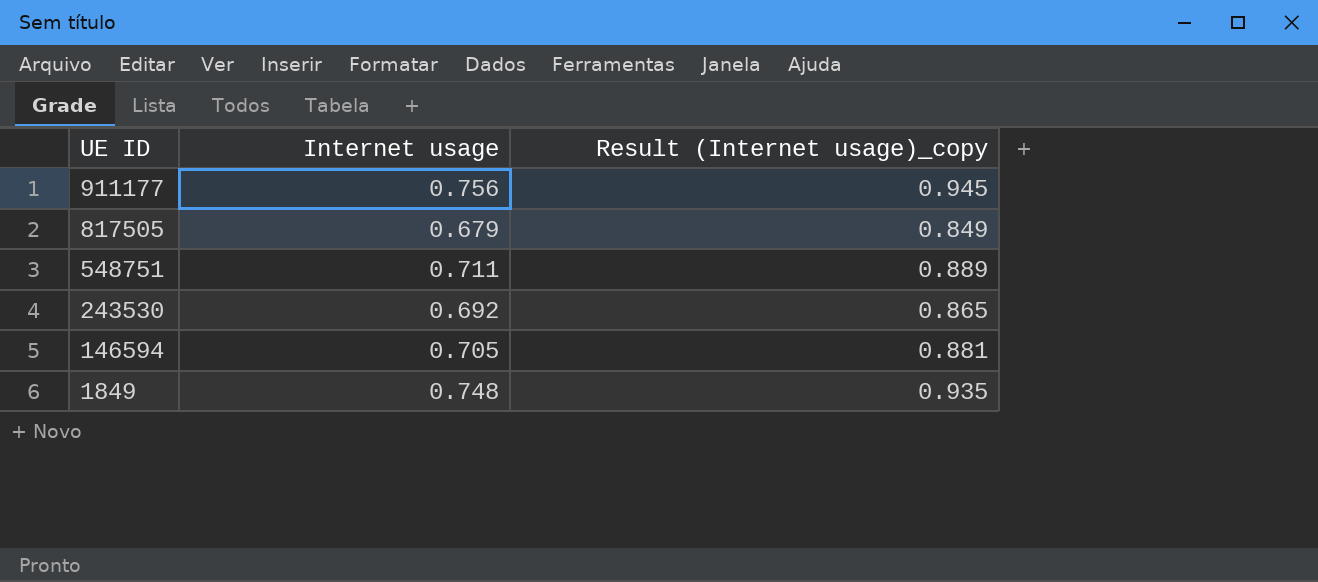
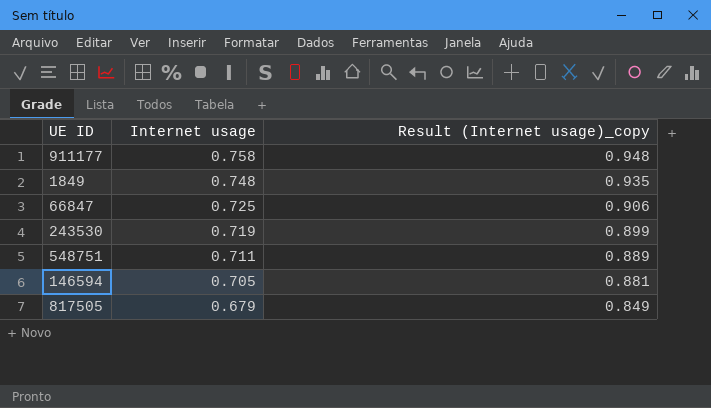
row order: UE ID descending -> Internet usage descending
911177 | Internet usage: 0.756 -> 0.758
911177 | Result (Internet usage)_copy: 0.945 -> 0.948
row 66847: none -> 0.725 | 0.906
243530 | Internet usage: 0.692 -> 0.719
243530 | Result (Internet usage)_copy: 0.865 -> 0.899

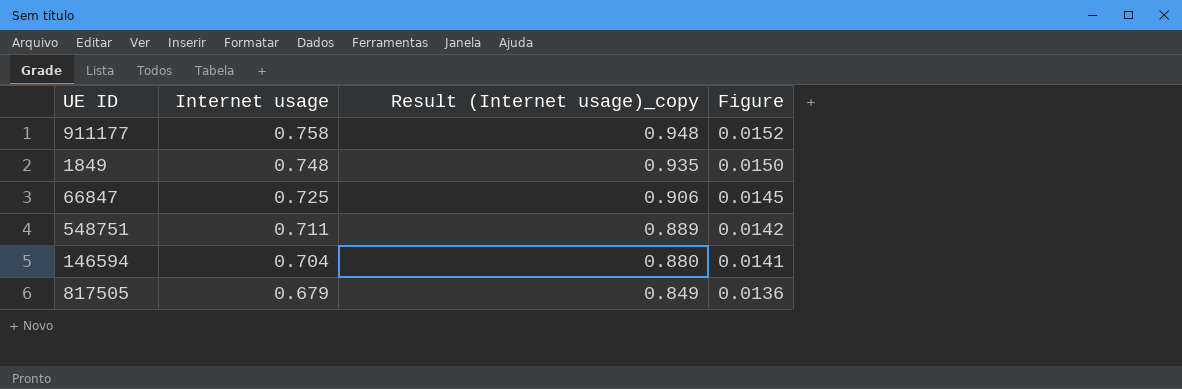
column Figure | formula: none -> [Internet usage] * 0.02
row 243530: 0.719 | 0.899 -> none
146594 | Internet usage: 0.705 -> 0.704
146594 | Result (Internet usage)_copy: 0.881 -> 0.880

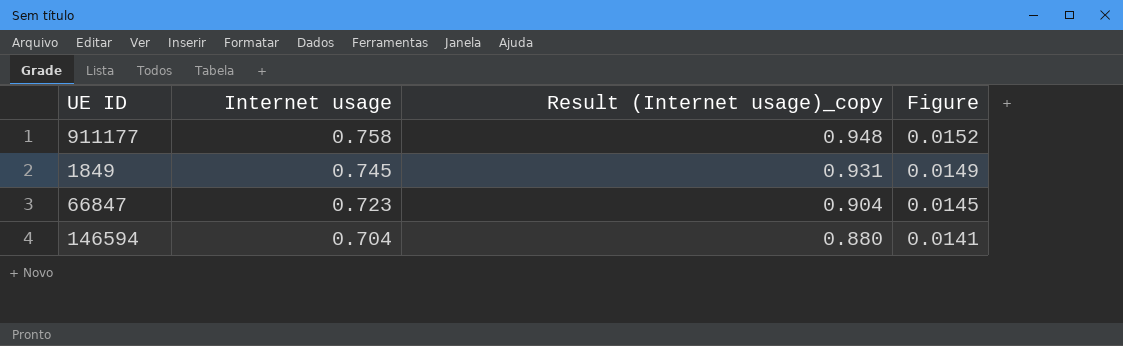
row 548751: 0.711 | 0.889 | 0.0142 -> none
row 817505: 0.679 | 0.849 | 0.0136 -> none
1849 | Internet usage: 0.748 -> 0.745
1849 | Result (Internet usage)_copy: 0.935 -> 0.931
1849 | Figure: 0.0150 -> 0.0149
66847 | Internet usage: 0.725 -> 0.723
66847 | Result (Internet usage)_copy: 0.906 -> 0.904

